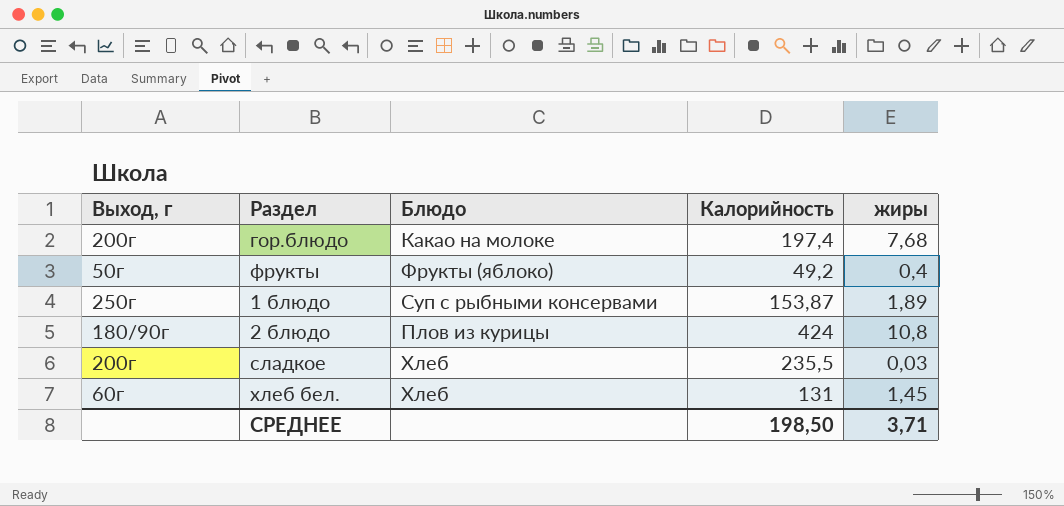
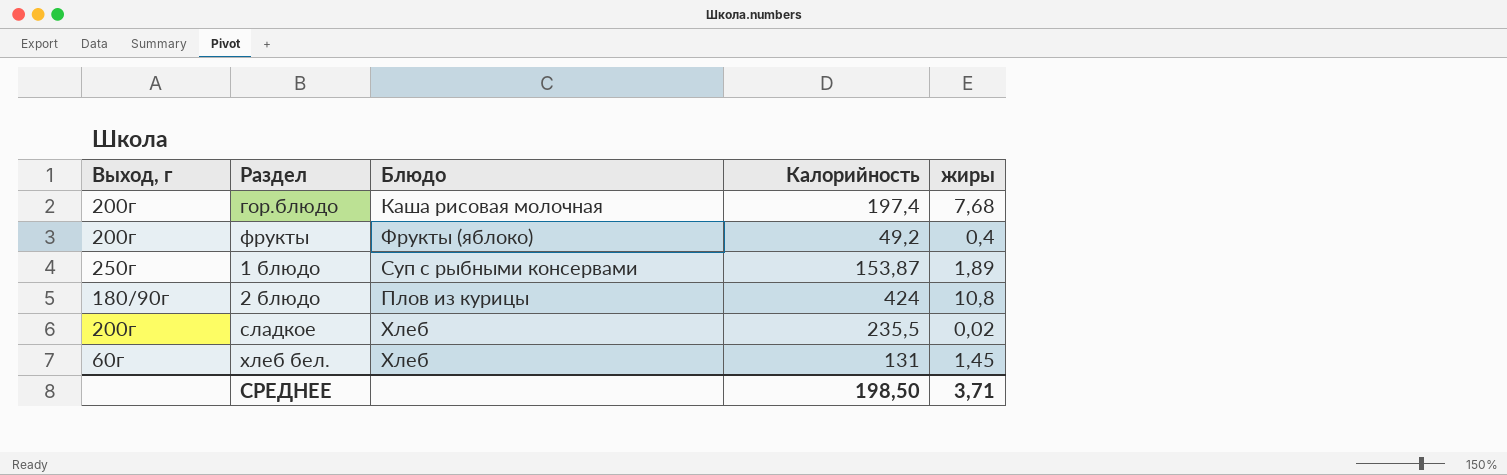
гор.блюдо | Блюдо: Какао на молоке -> Каша рисовая молочная
фрукты | Выход, г: 50г -> 200г
сладкое | жиры: 0,03 -> 0,02

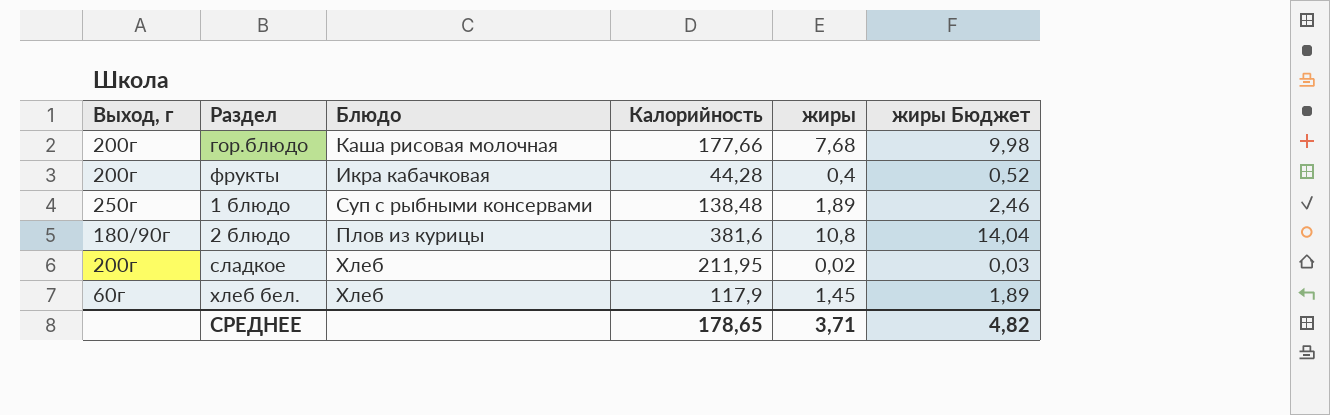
column жиры Бюджет | formula: none -> [жиры] * 1,3
гор.блюдо | Калорийность: 197,4 -> 177,66
фрукты | Блюдо: Фрукты (яблоко) -> Икра кабачковая
фрукты | Калорийность: 49,2 -> 44,28
1 блюдо | Калорийность: 153,87 -> 138,48
2 блюдо | Калорийность: 424 -> 381,6
сладкое | Калорийность: 235,5 -> 211,95
хлеб бел. | Калорийность: 131 -> 117,9
СРЕДНЕЕ | Калорийность: 198,50 -> 178,65

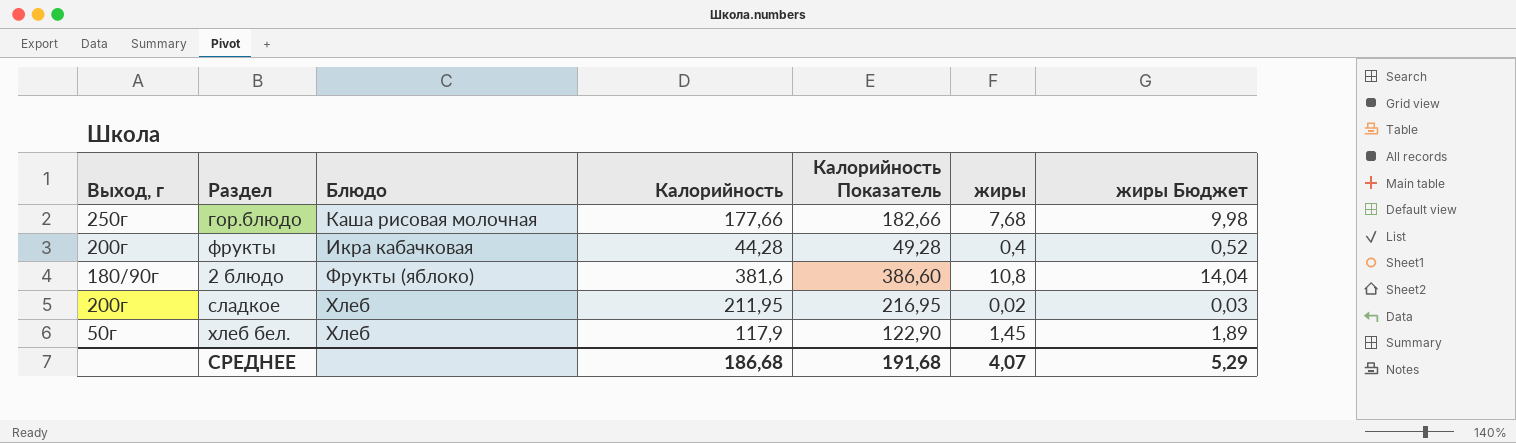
column Калорийность Показатель | formula: none -> [Калорийность] + 5
row 1 блюдо: 250г | Суп с рыбными консервами | 138,48 | 1,89 | 2,46 -> none
гор.блюдо | Выход, г: 200г -> 250г
2 блюдо | Блюдо: Плов из курицы -> Фрукты (яблоко)
хлеб бел. | Выход, г: 60г -> 50г
СРЕДНЕЕ | Калорийность: 178,65 -> 186,68
СРЕДНЕЕ | жиры: 3,71 -> 4,07
СРЕДНЕЕ | жиры Бюджет: 4,82 -> 5,29

